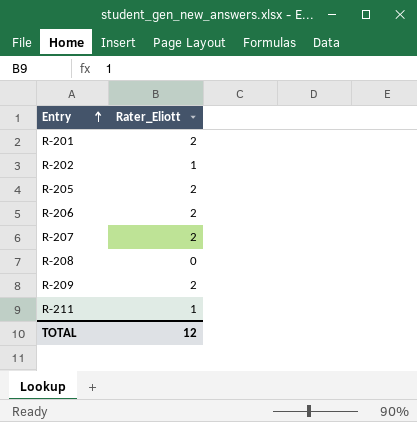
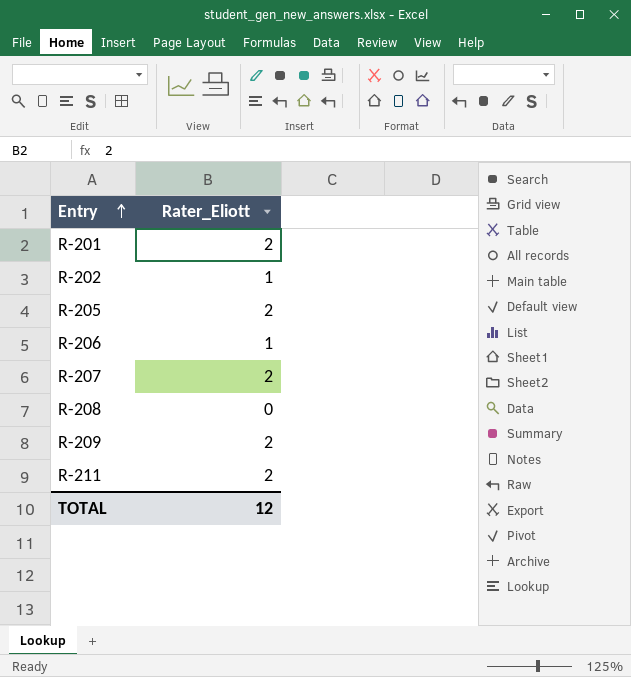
R-206 | Rater_Eliott: 2 -> 1
R-211 | Rater_Eliott: 1 -> 2

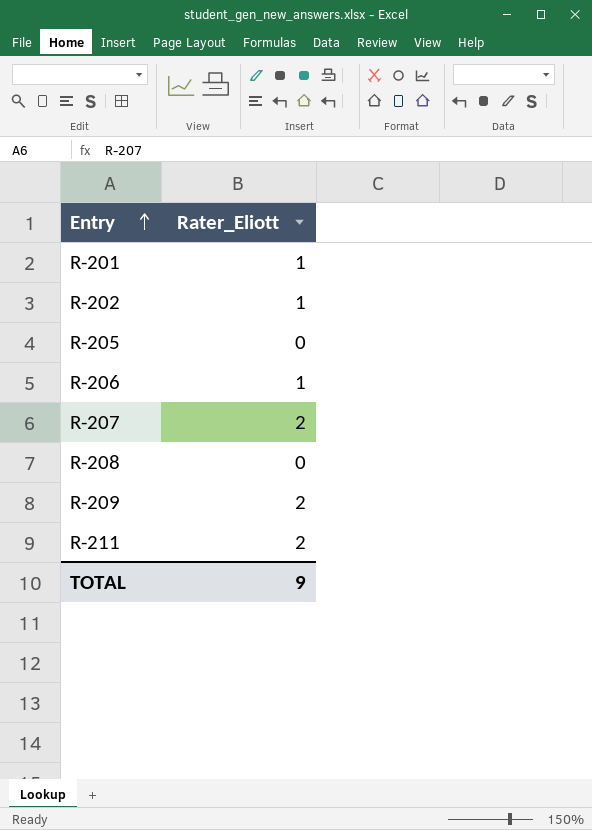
R-201 | Rater_Eliott: 2 -> 1
R-205 | Rater_Eliott: 2 -> 0
TOTAL | Rater_Eliott: 12 -> 9

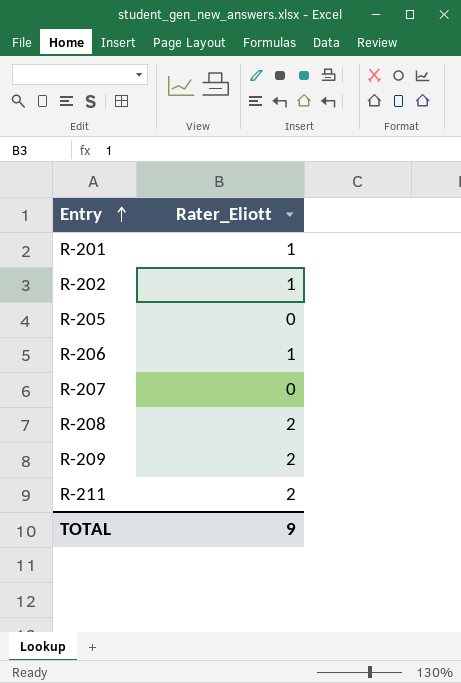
R-207 | Rater_Eliott: 2 -> 0
R-208 | Rater_Eliott: 0 -> 2

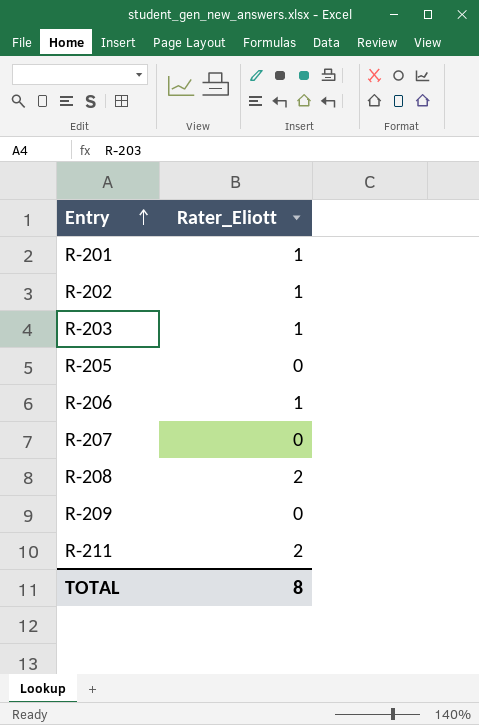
row R-203: none -> 1
R-209 | Rater_Eliott: 2 -> 0
TOTAL | Rater_Eliott: 9 -> 8

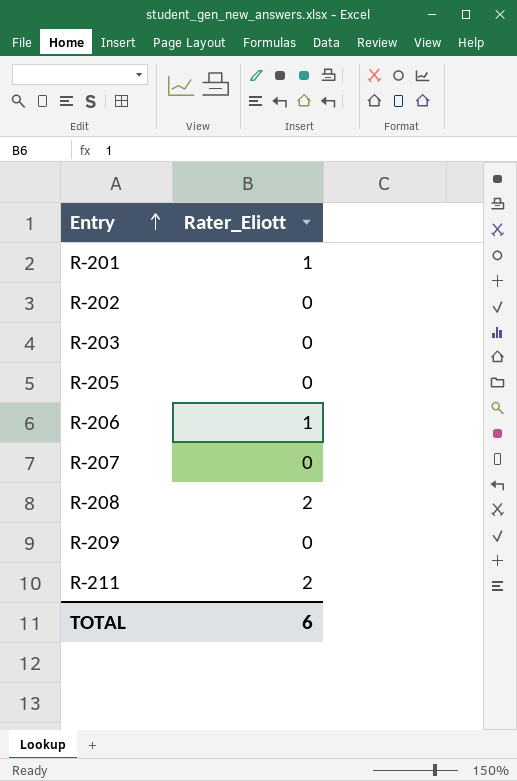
R-202 | Rater_Eliott: 1 -> 0
R-203 | Rater_Eliott: 1 -> 0
TOTAL | Rater_Eliott: 8 -> 6

